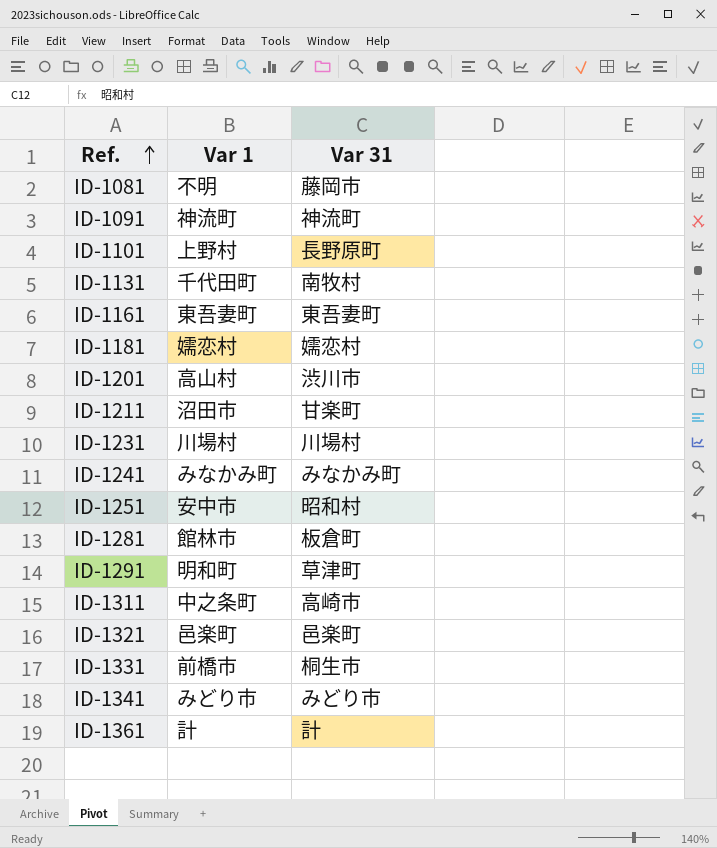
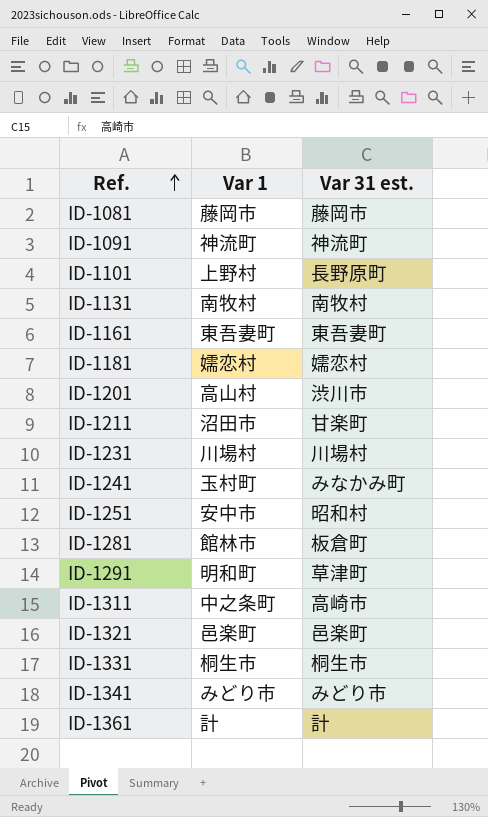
column name: Var 31 -> Var 31 est.
ID-1081 | Var 1: 不明 -> 藤岡市
ID-1131 | Var 1: 千代田町 -> 南牧村
ID-1241 | Var 1: みなかみ町 -> 玉村町
ID-1331 | Var 1: 前橋市 -> 桐生市

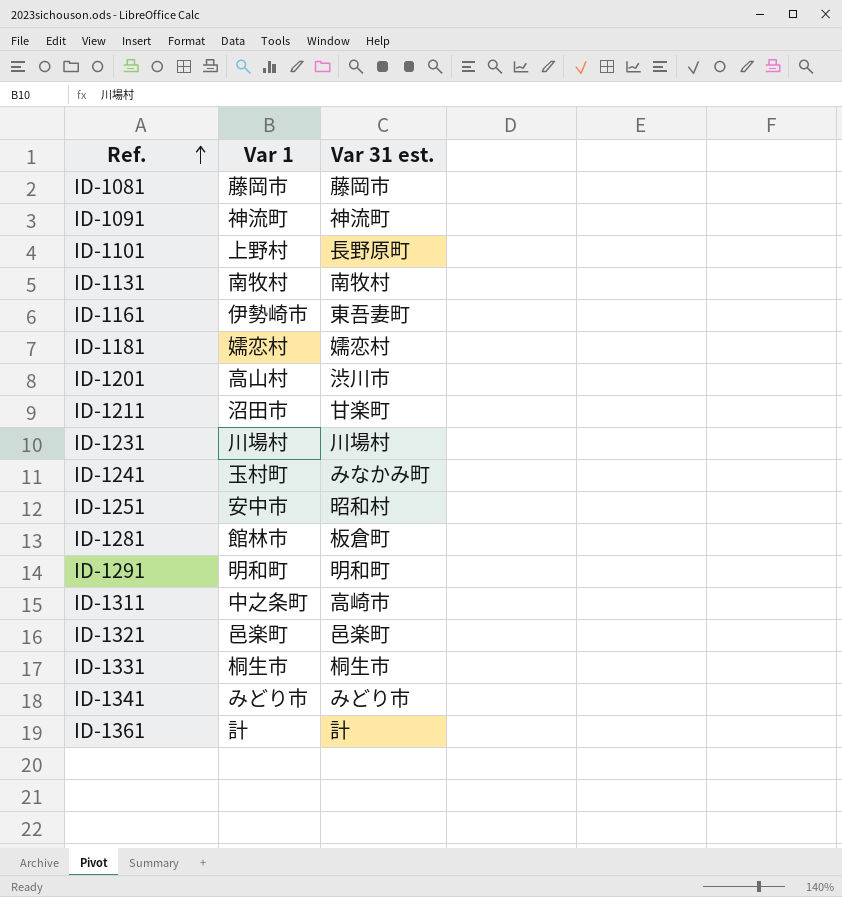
ID-1161 | Var 1: 東吾妻町 -> 伊勢崎市
ID-1291 | Var 31 est.: 草津町 -> 明和町

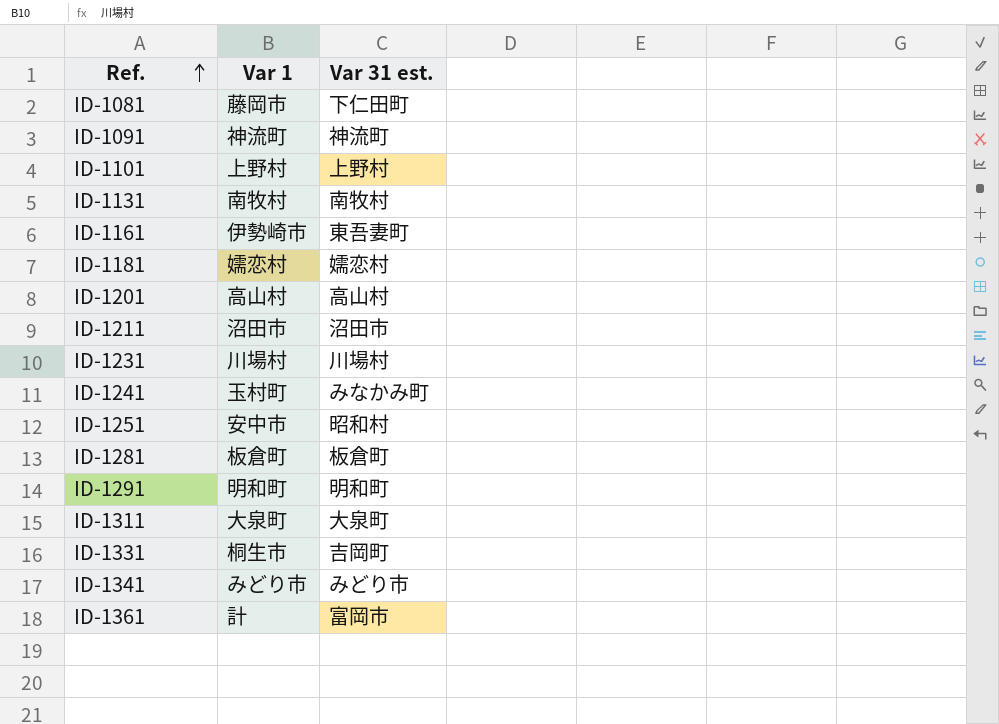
row ID-1321: 邑楽町 | 邑楽町 -> none
ID-1081 | Var 31 est.: 藤岡市 -> 下仁田町
ID-1101 | Var 31 est.: 長野原町 -> 上野村
ID-1201 | Var 31 est.: 渋川市 -> 高山村
ID-1211 | Var 31 est.: 甘楽町 -> 沼田市
ID-1281 | Var 1: 館林市 -> 板倉町
ID-1311 | Var 1: 中之条町 -> 大泉町
ID-1311 | Var 31 est.: 高崎市 -> 大泉町
ID-1331 | Var 31 est.: 桐生市 -> 吉岡町
ID-1361 | Var 31 est.: 計 -> 富岡市

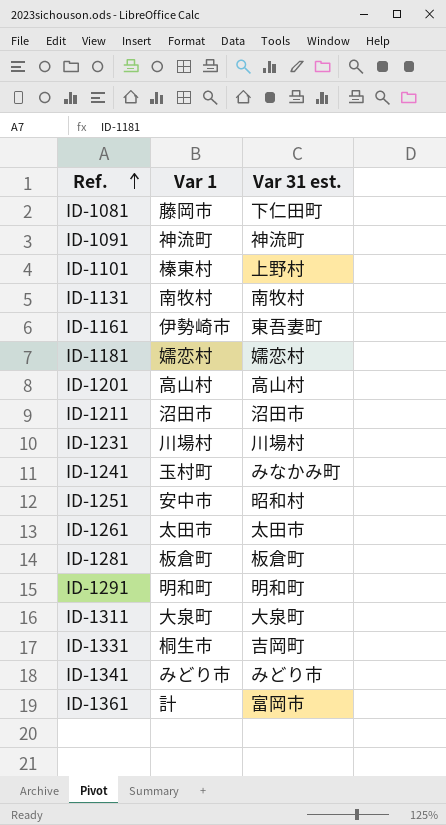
ID-1101 | Var 1: 上野村 -> 榛東村
row ID-1261: none -> 太田市 | 太田市

